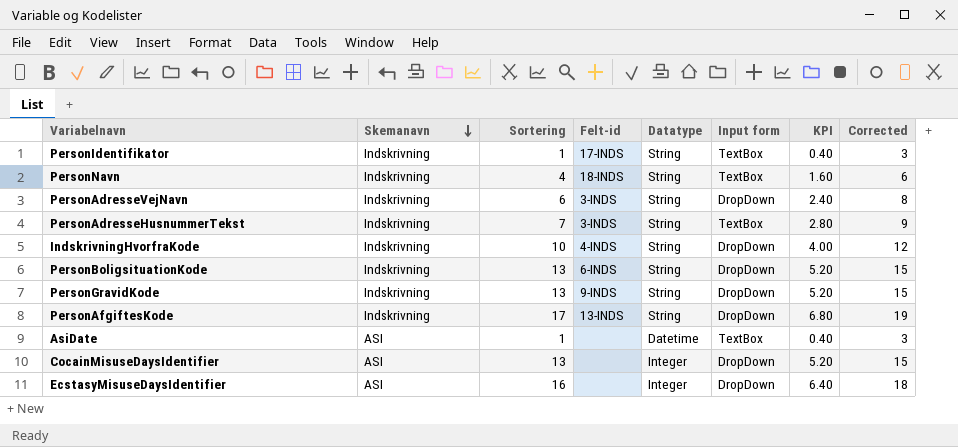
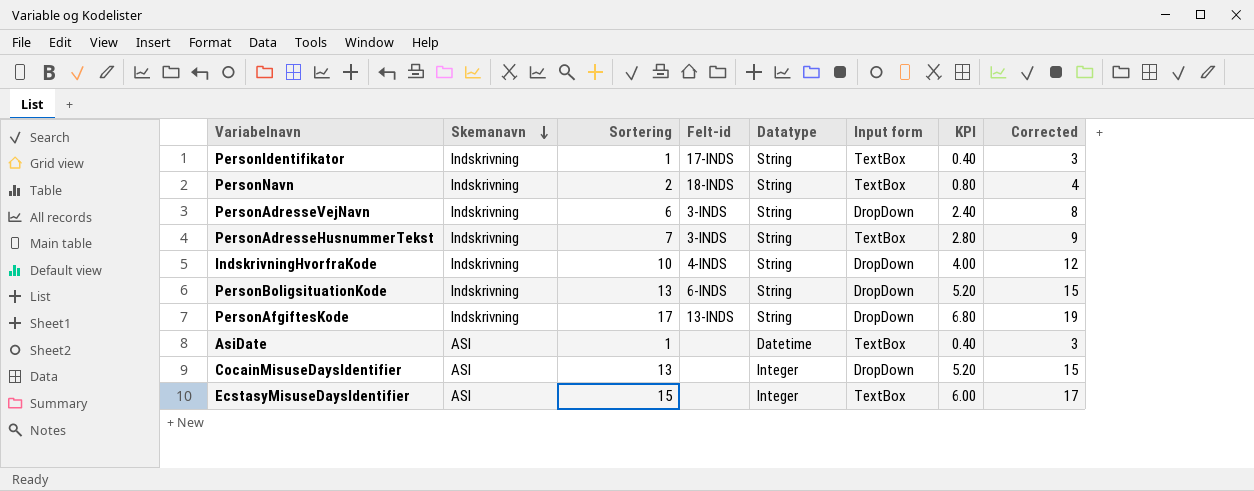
row PersonGravidKode: Indskrivning | 13 | 9-INDS | String | DropDown | 5.20 | 15 -> none
PersonNavn | Sortering: 4 -> 2
PersonNavn | KPI: 1.60 -> 0.80
PersonNavn | Corrected: 6 -> 4
EcstasyMisuseDaysIdentifier | Sortering: 16 -> 15
EcstasyMisuseDaysIdentifier | Input form: DropDown -> TextBox
EcstasyMisuseDaysIdentifier | KPI: 6.40 -> 6.00
EcstasyMisuseDaysIdentifier | Corrected: 18 -> 17

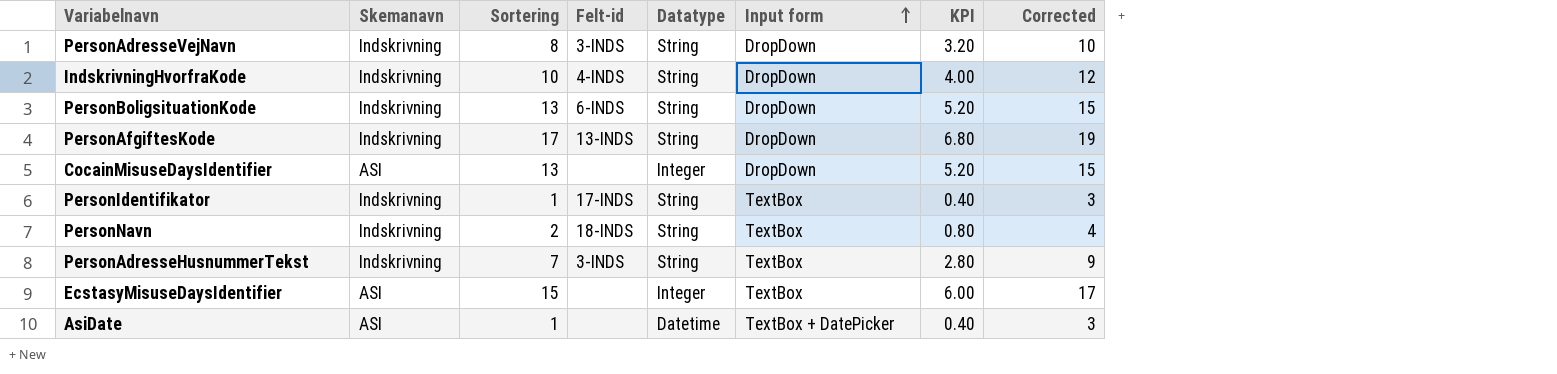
row order: Skemanavn descending -> Input form ascending
PersonAdresseVejNavn | Sortering: 6 -> 8
PersonAdresseVejNavn | KPI: 2.40 -> 3.20
PersonAdresseVejNavn | Corrected: 8 -> 10
AsiDate | Input form: TextBox -> TextBox + DatePicker

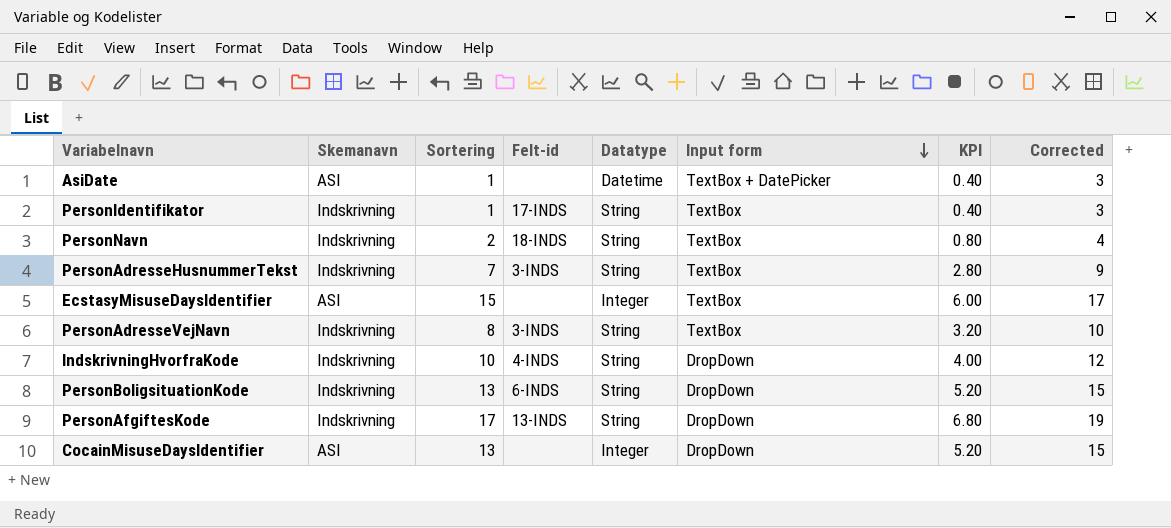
row order: Input form ascending -> Input form descending
PersonAdresseVejNavn | Input form: DropDown -> TextBox

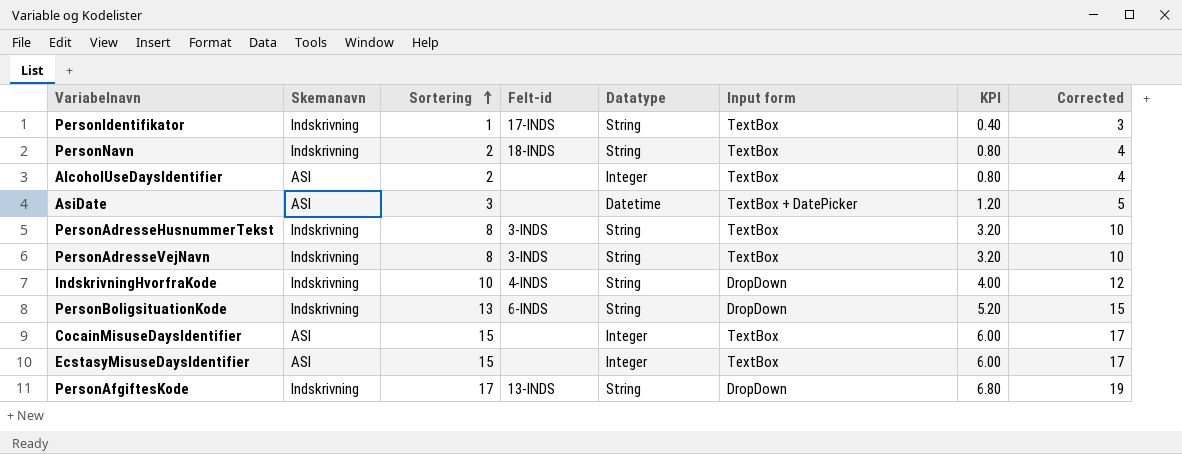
row order: Input form descending -> Sortering ascending
row AlcoholUseDaysIdentifier: none -> ASI | 2 | none | Integer | TextBox | 0.80 | 4
AsiDate | Sortering: 1 -> 3
AsiDate | KPI: 0.40 -> 1.20
AsiDate | Corrected: 3 -> 5
PersonAdresseHusnummerTekst | Sortering: 7 -> 8
PersonAdresseHusnummerTekst | KPI: 2.80 -> 3.20
PersonAdresseHusnummerTekst | Corrected: 9 -> 10
CocainMisuseDaysIdentifier | Sortering: 13 -> 15
CocainMisuseDaysIdentifier | Input form: DropDown -> TextBox
CocainMisuseDaysIdentifier | KPI: 5.20 -> 6.00
CocainMisuseDaysIdentifier | Corrected: 15 -> 17

